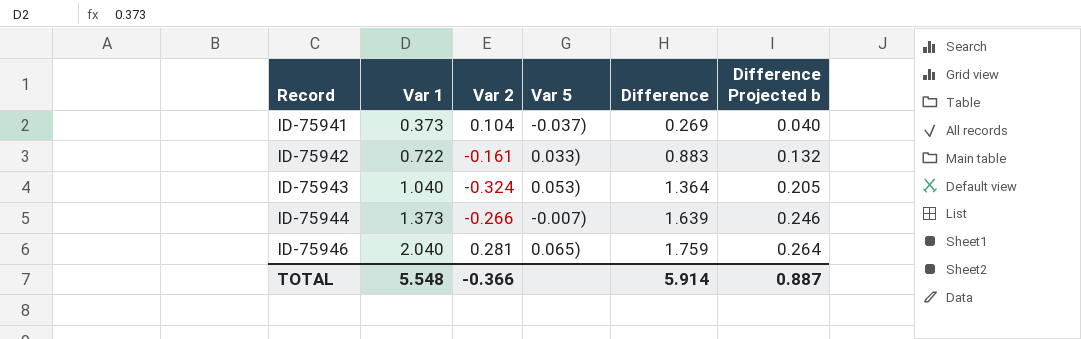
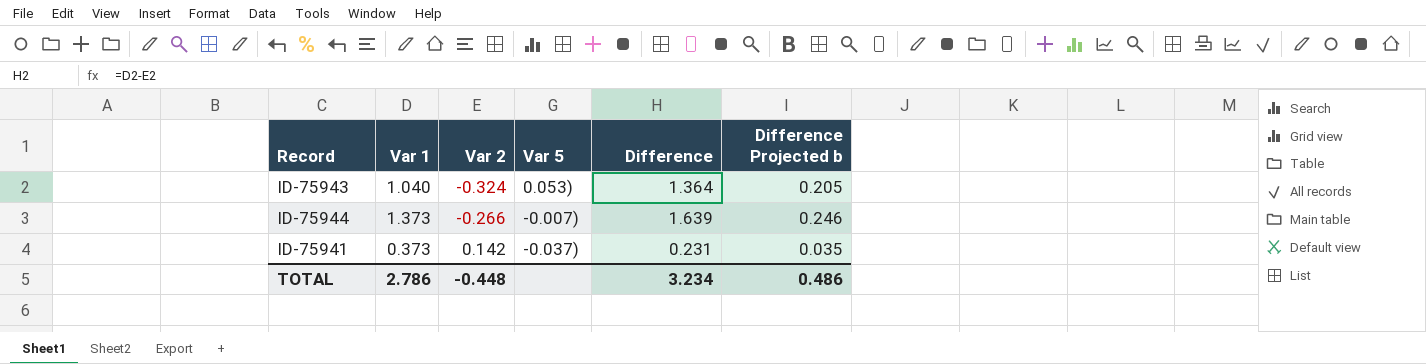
row order: Record ascending -> Var 2 ascending
row ID-75942: 0.722 | -0.161 | 0.033) | 0.883 | 0.132 -> none
row ID-75946: 2.040 | 0.281 | 0.065) | 1.759 | 0.264 -> none
ID-75941 | Var 2: 0.104 -> 0.142
ID-75941 | Difference: 0.269 -> 0.231
ID-75941 | Difference Projected b: 0.040 -> 0.035
TOTAL | Var 1: 5.548 -> 2.786
TOTAL | Var 2: -0.366 -> -0.448
TOTAL | Difference: 5.914 -> 3.234
TOTAL | Difference Projected b: 0.887 -> 0.486

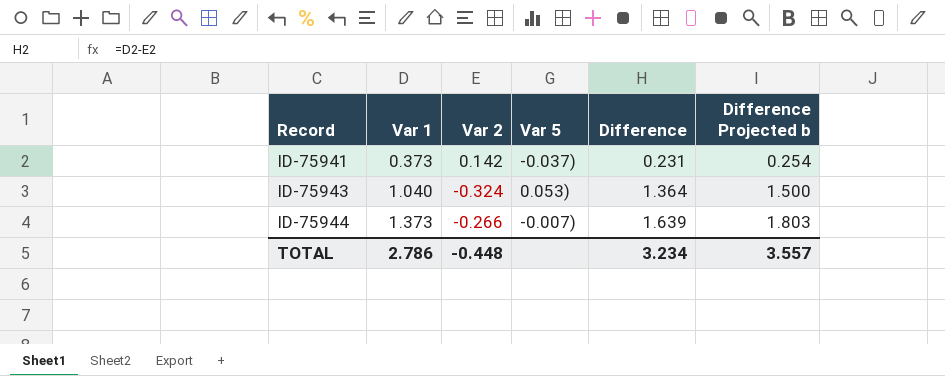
row order: Var 2 ascending -> Record ascending
column Difference Projected b | formula: [Difference] * 0.15 -> [Difference] * 1.1
TOTAL | Difference Projected b: 0.486 -> 3.557

